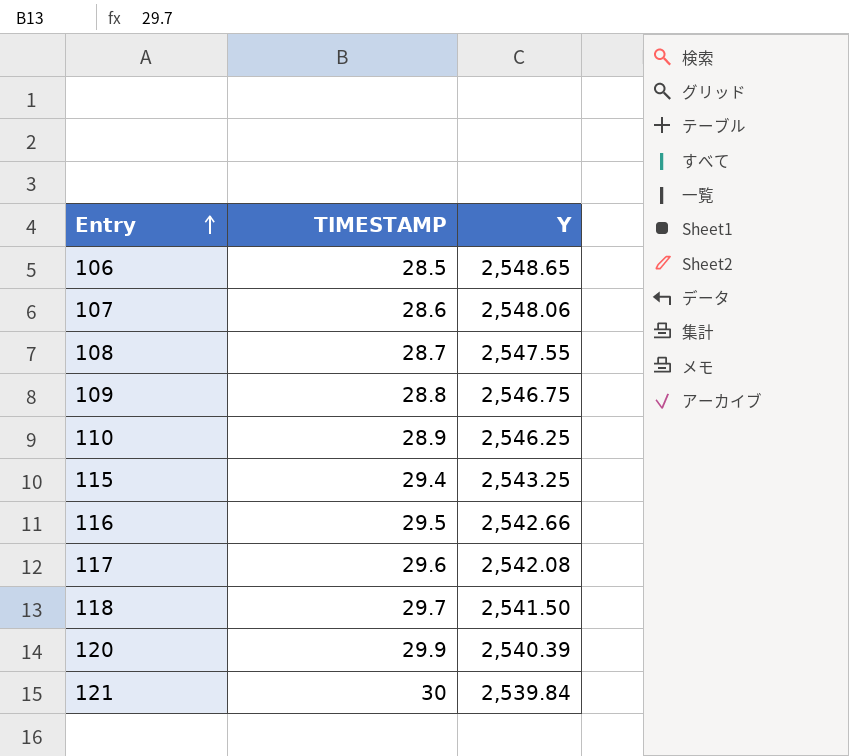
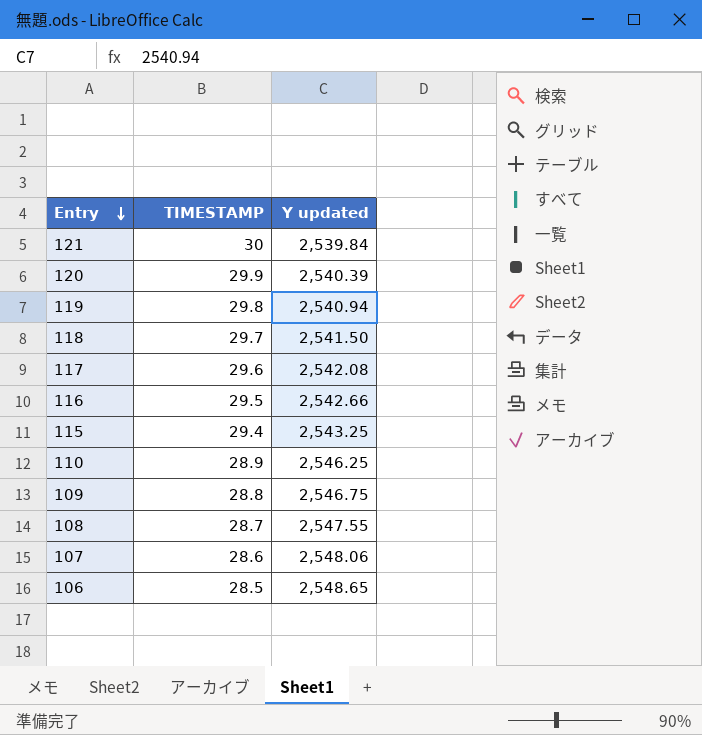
row order: Entry ascending -> Entry descending
column name: Y -> Y updated
row 119: none -> 29.8 | 2,540.94

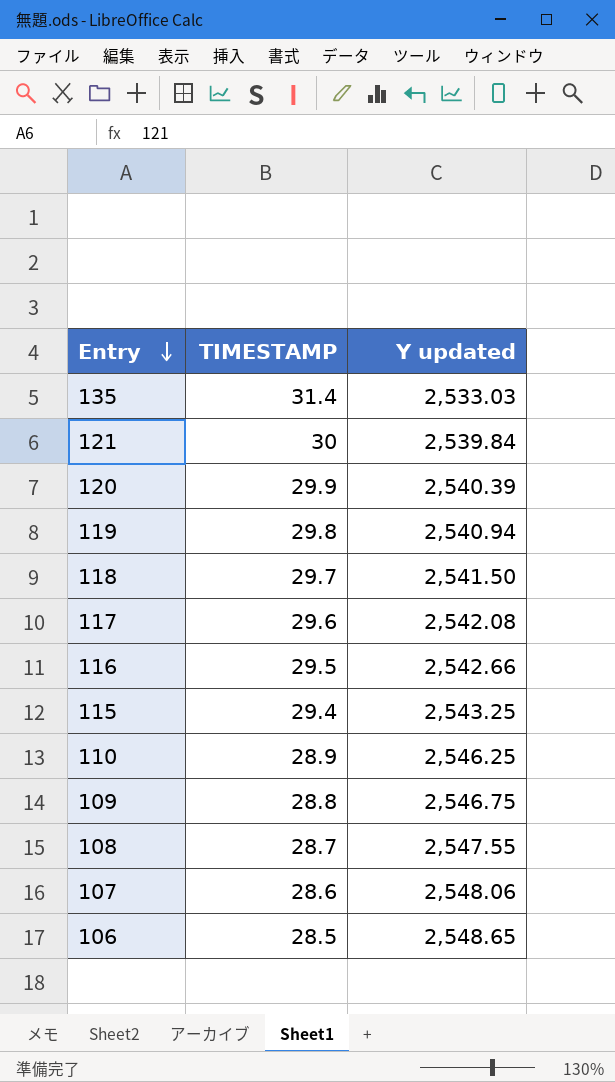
row 135: none -> 31.4 | 2,533.03

